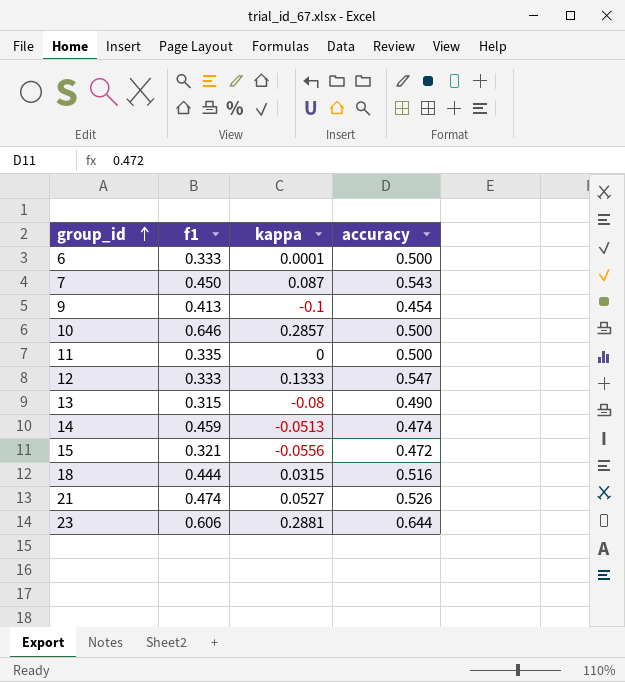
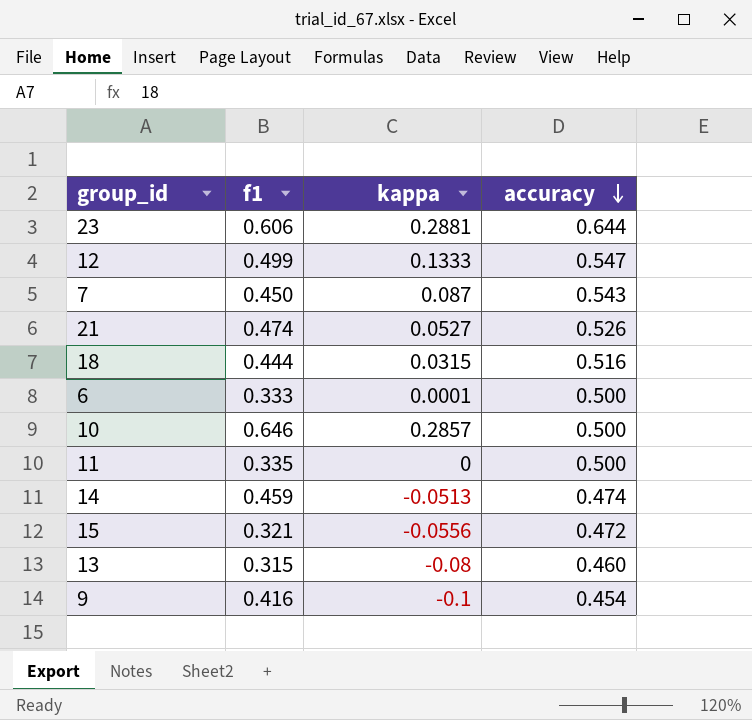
row order: group_id ascending -> accuracy descending
12 | f1: 0.333 -> 0.499
13 | accuracy: 0.490 -> 0.460
9 | f1: 0.413 -> 0.416

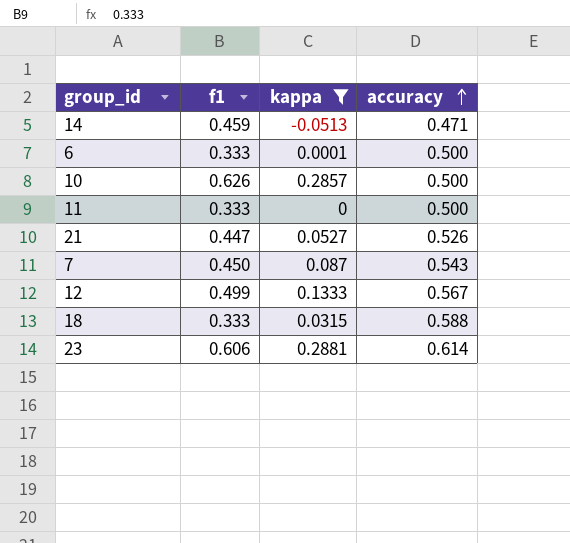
filter: none -> kappa >= -0.0513
row order: accuracy descending -> accuracy ascending
14 | accuracy: 0.474 -> 0.471
10 | f1: 0.646 -> 0.626
11 | f1: 0.335 -> 0.333
21 | f1: 0.474 -> 0.447
12 | accuracy: 0.547 -> 0.567
18 | f1: 0.444 -> 0.333
18 | accuracy: 0.516 -> 0.588
23 | accuracy: 0.644 -> 0.614

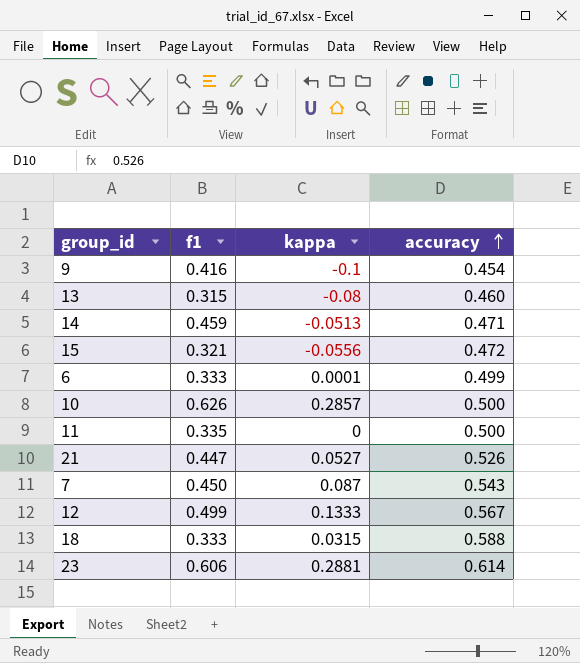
filter: kappa >= -0.0513 -> none
6 | accuracy: 0.500 -> 0.499
11 | f1: 0.333 -> 0.335

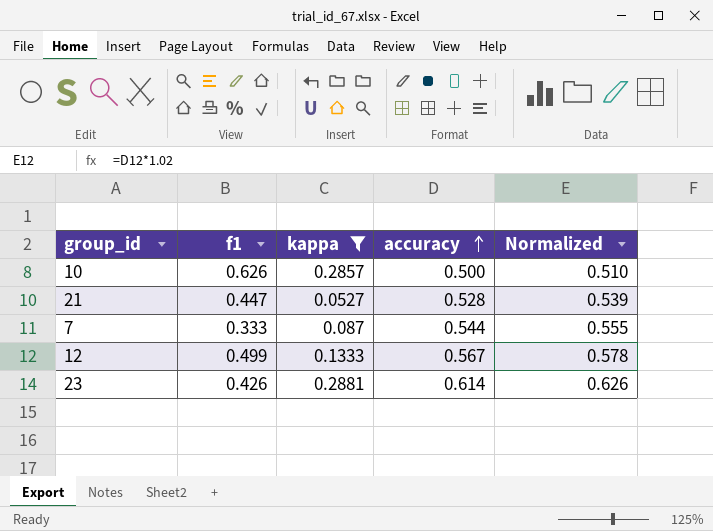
filter: none -> kappa >= 0.0527
column Normalized | formula: none -> [accuracy] * 1.02
21 | accuracy: 0.526 -> 0.528
7 | f1: 0.450 -> 0.333
7 | accuracy: 0.543 -> 0.544
23 | f1: 0.606 -> 0.426

